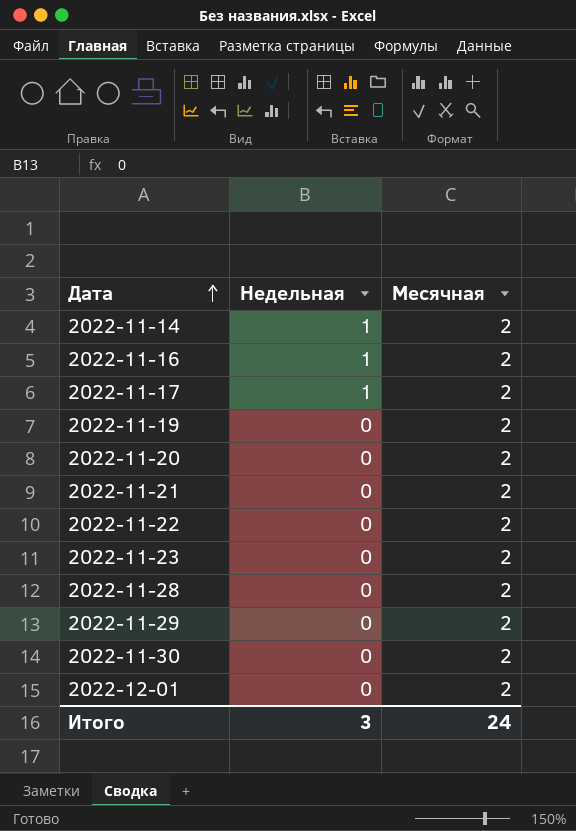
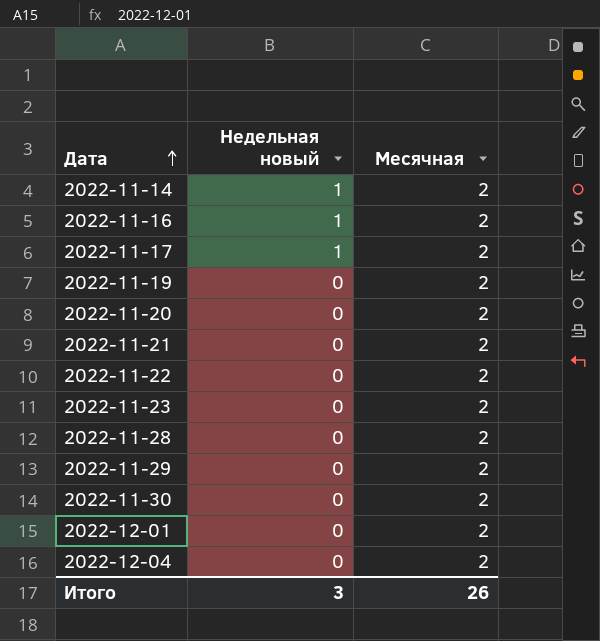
column name: Недельная -> Недельная новый
row 2022-12-04: none -> 0 | 2
Итого | Месячная: 24 -> 26

